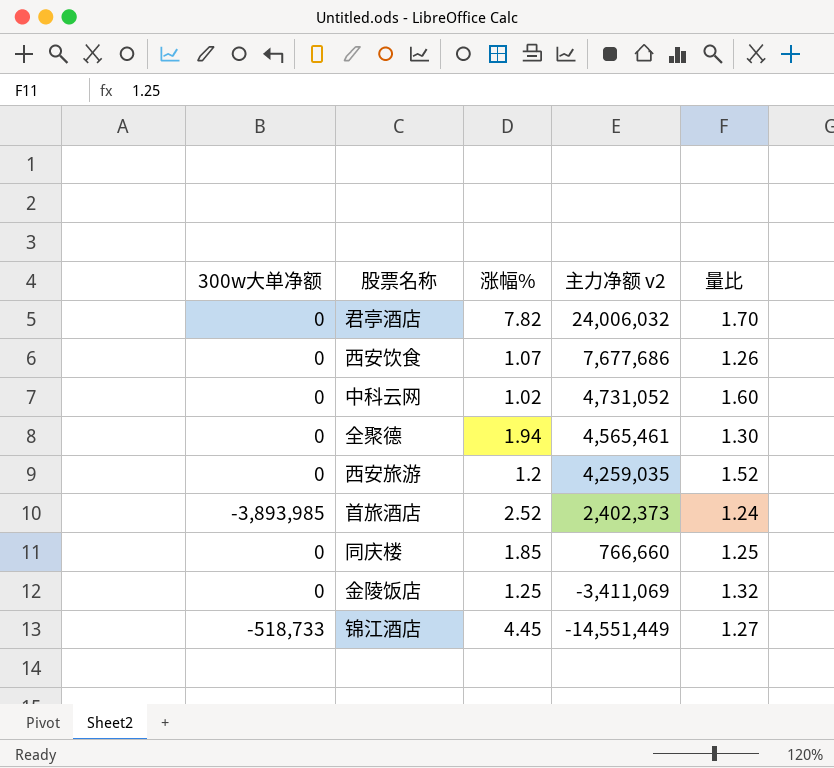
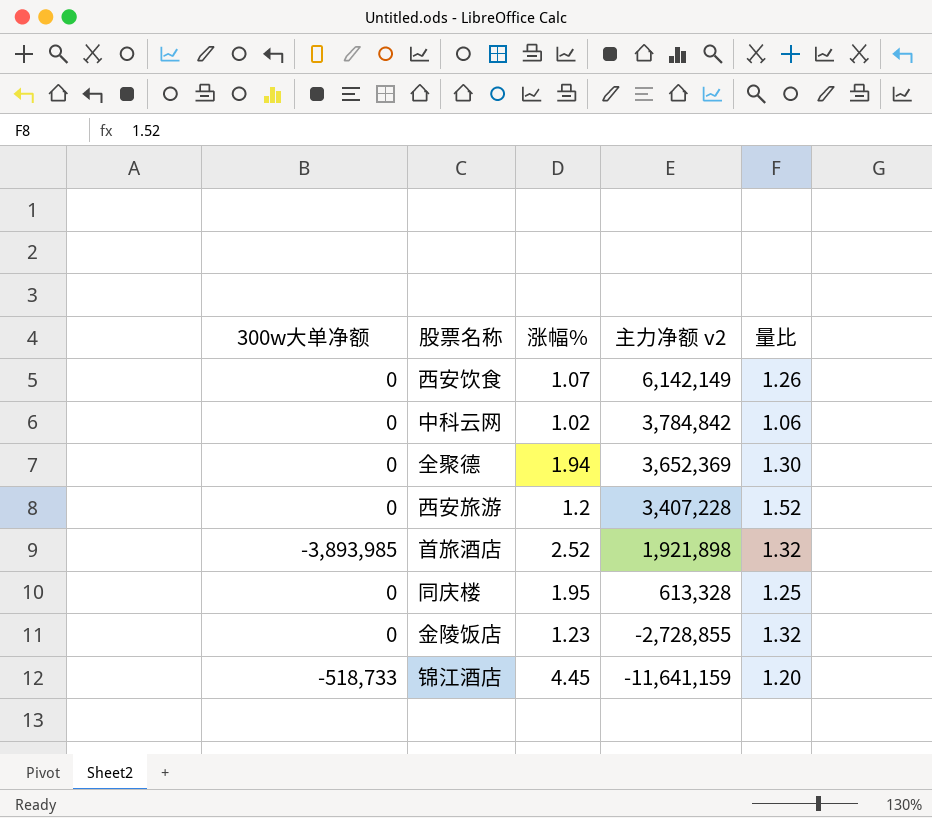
row 君亭酒店: 0 | 7.82 | 24,006,032 | 1.70 -> none
西安饮食 | 主力净额 v2: 7,677,686 -> 6,142,149
中科云网 | 主力净额 v2: 4,731,052 -> 3,784,842
中科云网 | 量比: 1.60 -> 1.06
全聚德 | 主力净额 v2: 4,565,461 -> 3,652,369
西安旅游 | 主力净额 v2: 4,259,035 -> 3,407,228
首旅酒店 | 主力净额 v2: 2,402,373 -> 1,921,898
首旅酒店 | 量比: 1.24 -> 1.32
同庆楼 | 涨幅%: 1.85 -> 1.95
同庆楼 | 主力净额 v2: 766,660 -> 613,328
金陵饭店 | 涨幅%: 1.25 -> 1.23
金陵饭店 | 主力净额 v2: -3,411,069 -> -2,728,855
锦江酒店 | 主力净额 v2: -14,551,449 -> -11,641,159
锦江酒店 | 量比: 1.27 -> 1.20

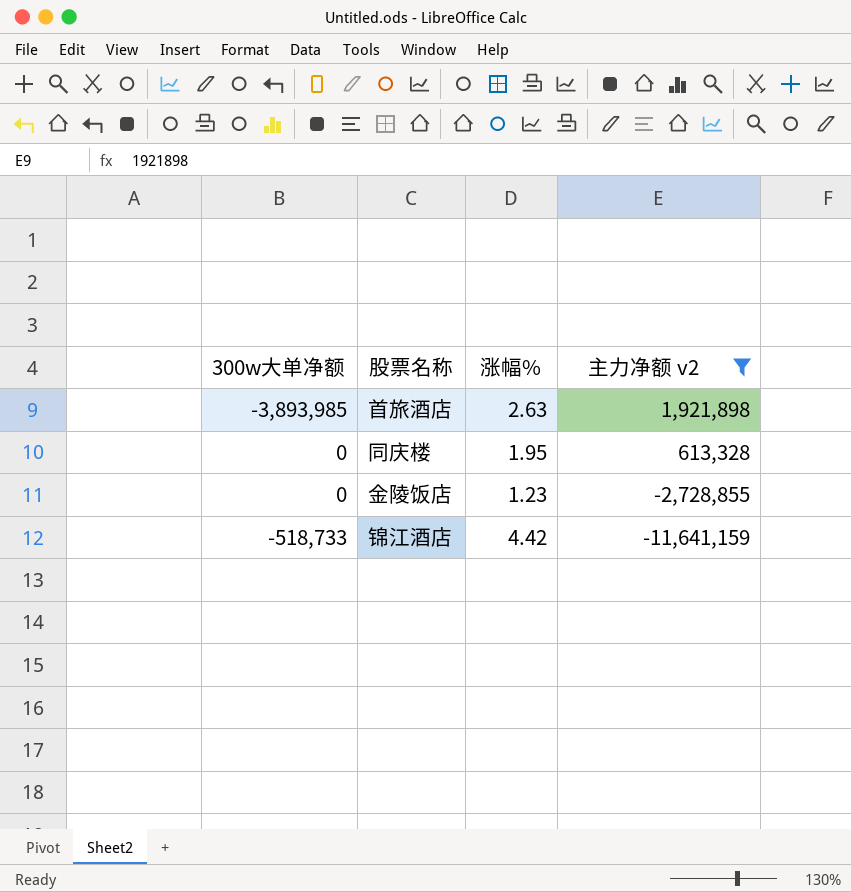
filter: none -> 主力净额 v2 <= 1,921,898
column 量比 | position: 5 -> none
首旅酒店 | 涨幅%: 2.52 -> 2.63
锦江酒店 | 涨幅%: 4.45 -> 4.42

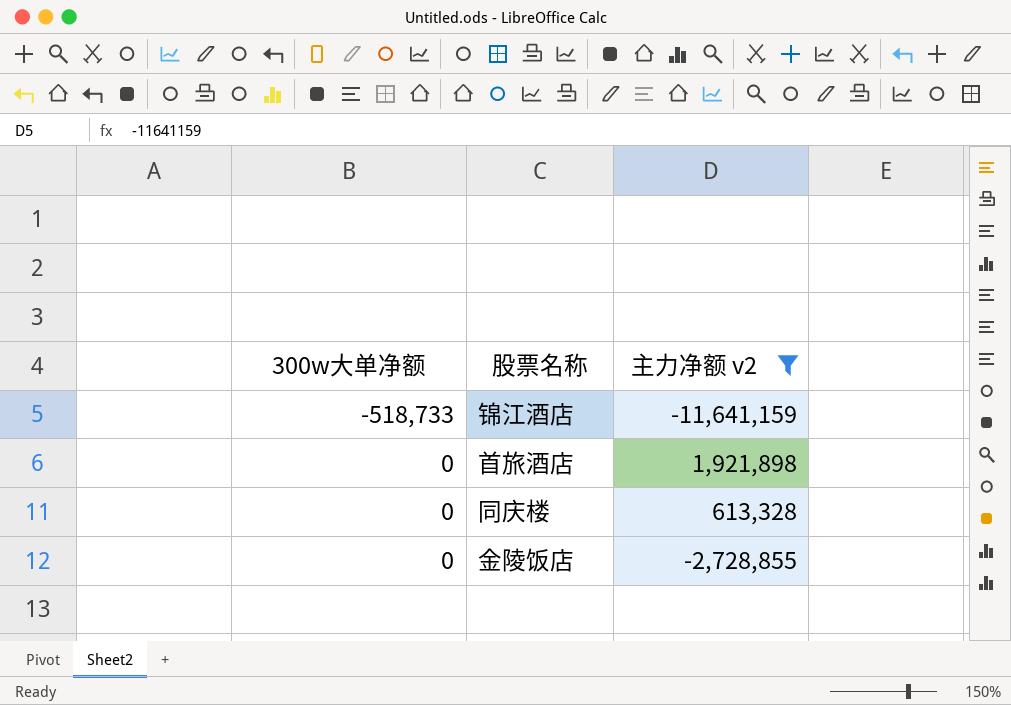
row order: 主力净额 v2 descending -> 300w大单净额 ascending
column 涨幅% | position: 3 -> none
首旅酒店 | 300w大单净额: -3,893,985 -> 0

